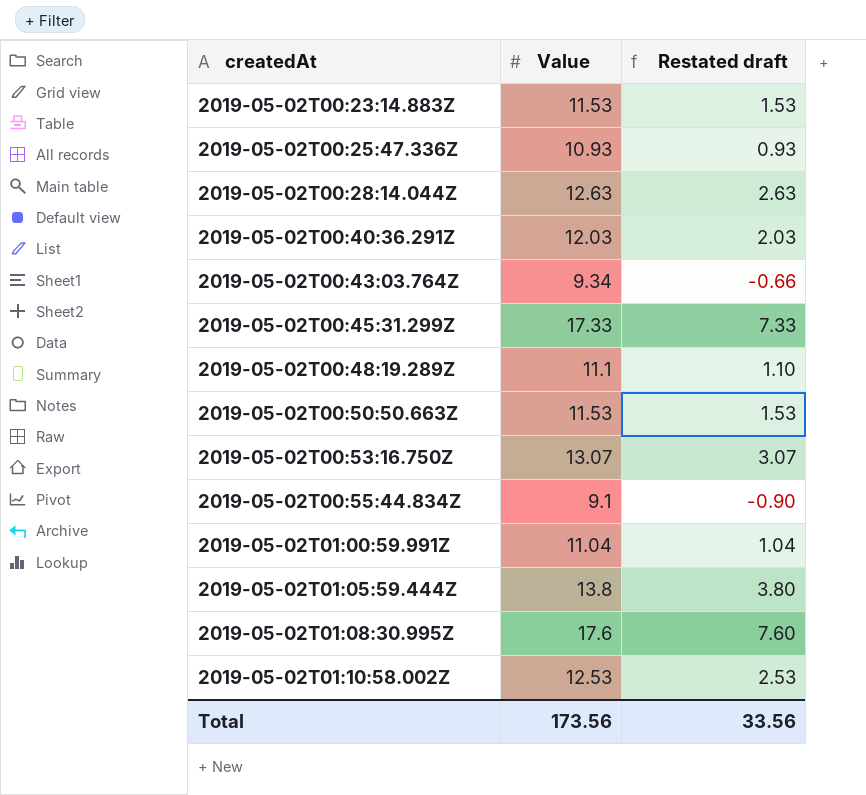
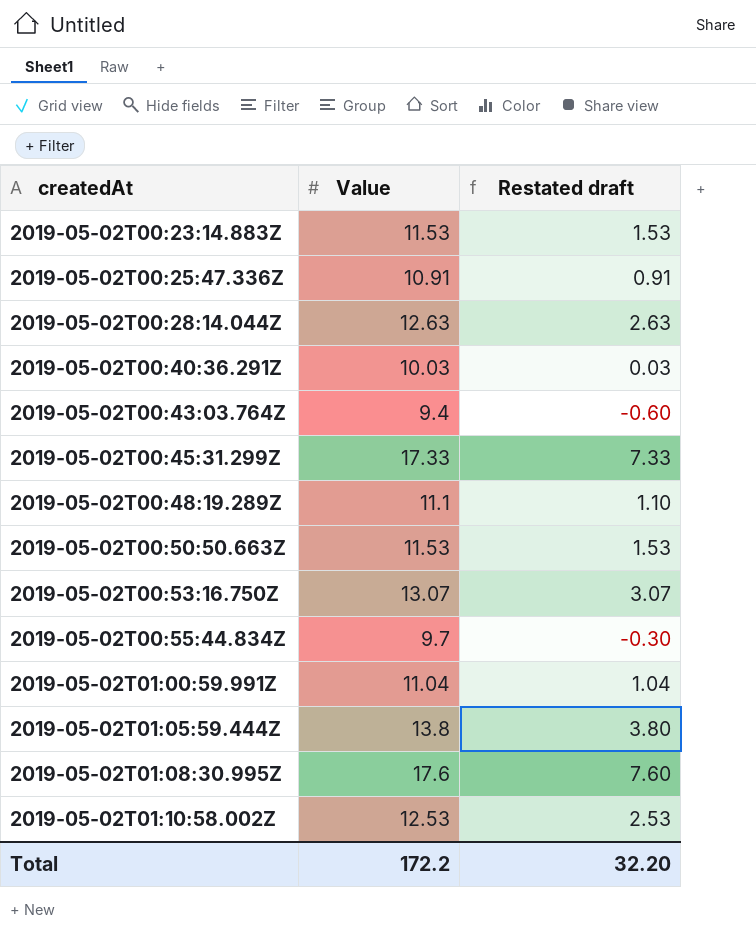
2019-05-02T00:25:47.336Z | Value: 10.93 -> 10.91
2019-05-02T00:25:47.336Z | Restated draft: 0.93 -> 0.91
2019-05-02T00:40:36.291Z | Value: 12.03 -> 10.03
2019-05-02T00:40:36.291Z | Restated draft: 2.03 -> 0.03
2019-05-02T00:43:03.764Z | Value: 9.34 -> 9.4
2019-05-02T00:43:03.764Z | Restated draft: -0.66 -> -0.60
2019-05-02T00:55:44.834Z | Value: 9.1 -> 9.7
2019-05-02T00:55:44.834Z | Restated draft: -0.90 -> -0.30
Total | Value: 173.56 -> 172.2
Total | Restated draft: 33.56 -> 32.20

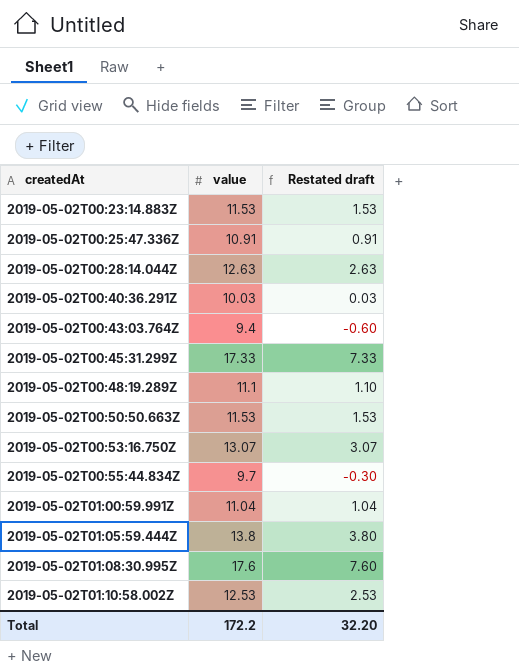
column name: Value -> value

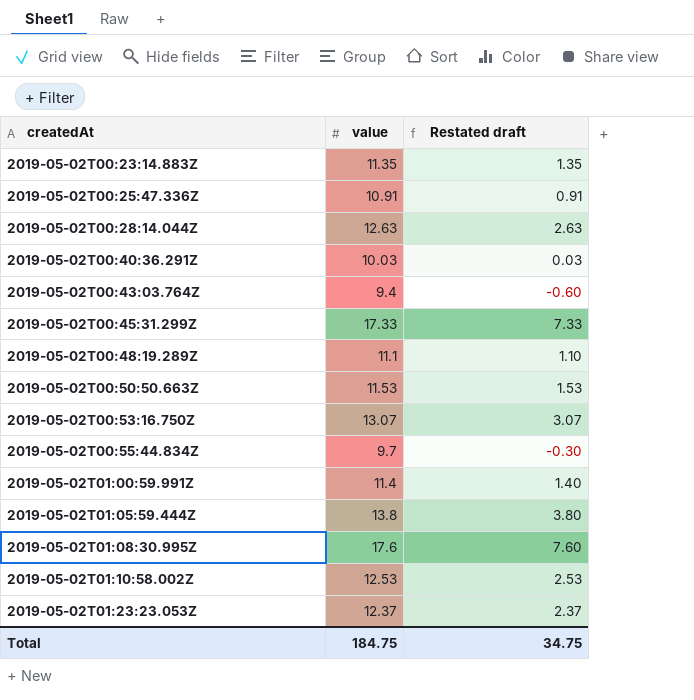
2019-05-02T00:23:14.883Z | value: 11.53 -> 11.35
2019-05-02T00:23:14.883Z | Restated draft: 1.53 -> 1.35
2019-05-02T01:00:59.991Z | value: 11.04 -> 11.4
2019-05-02T01:00:59.991Z | Restated draft: 1.04 -> 1.40
row 2019-05-02T01:23:23.053Z: none -> 12.37 | 2.37
Total | value: 172.2 -> 184.75
Total | Restated draft: 32.20 -> 34.75

